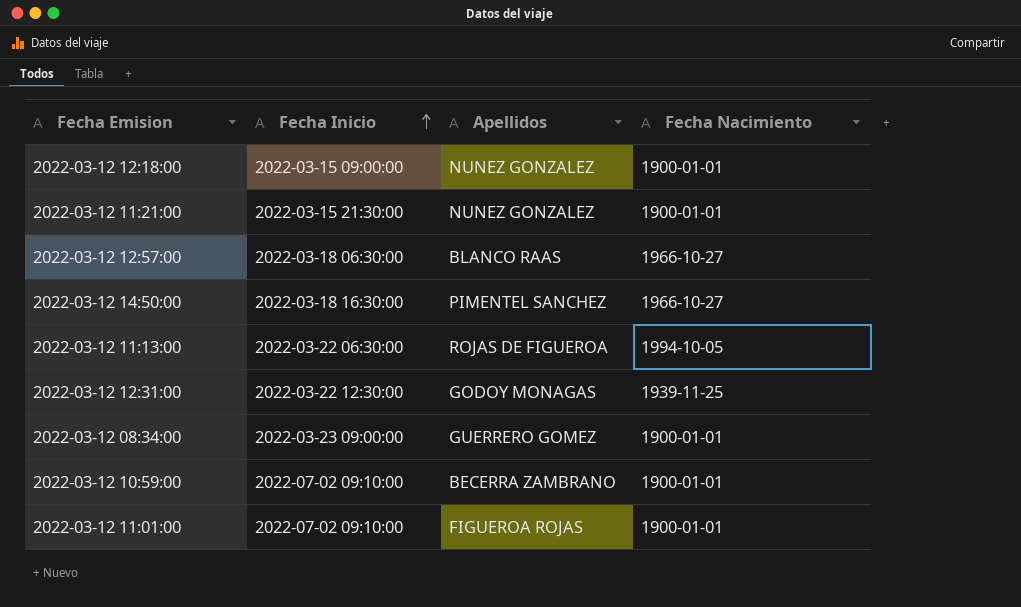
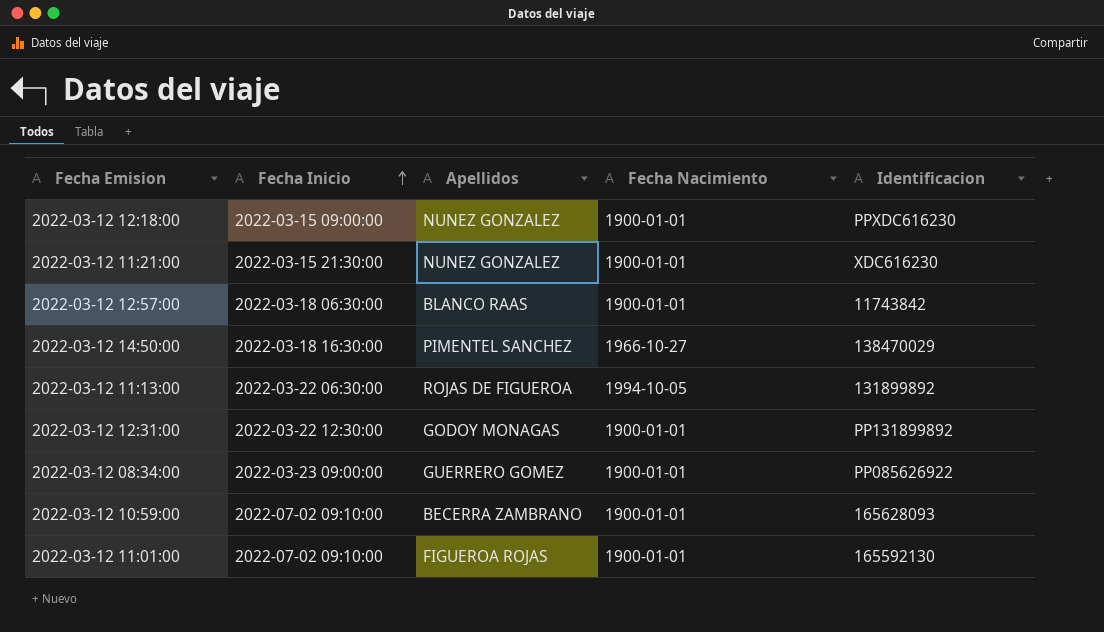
column Identificacion | position: none -> 5
2022-03-12 12:57:00 | Fecha Nacimiento: 1966-10-27 -> 1900-01-01
2022-03-12 12:31:00 | Fecha Nacimiento: 1939-11-25 -> 1900-01-01

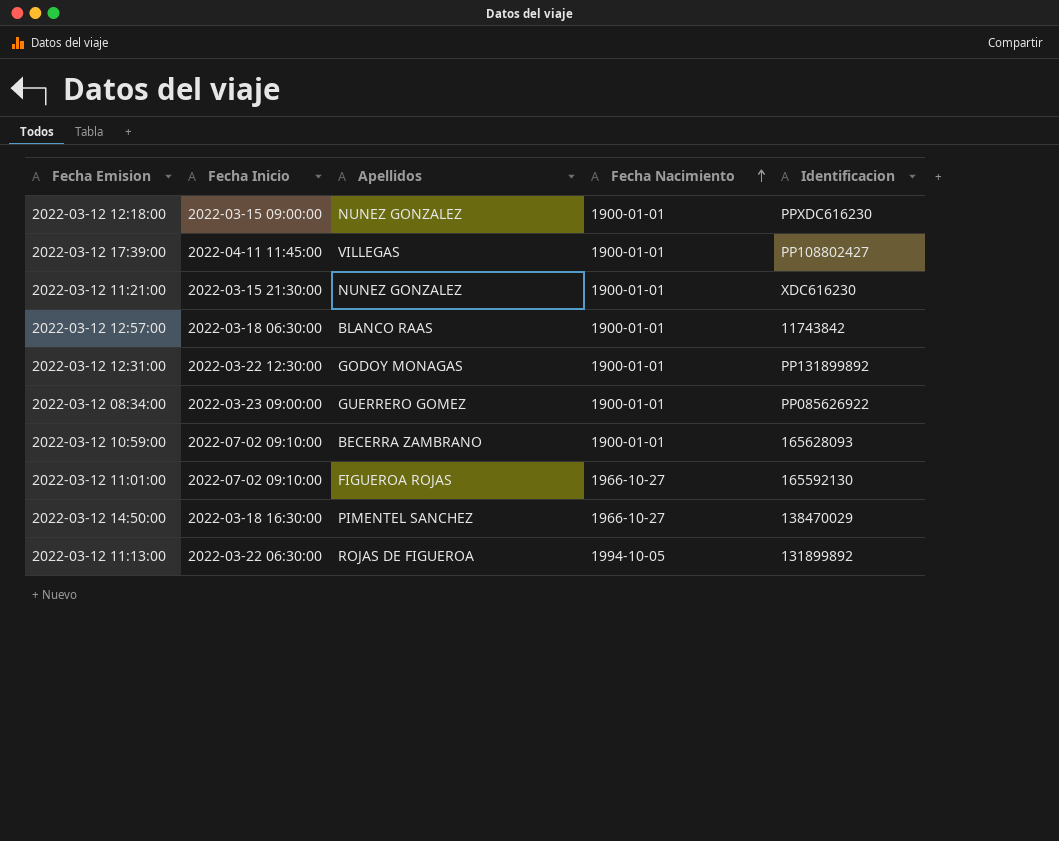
row order: Fecha Inicio ascending -> Fecha Nacimiento ascending
row 2022-03-12 17:39:00: none -> 2022-04-11 11:45:00 | VILLEGAS | 1900-01-01 | PP108802427
2022-03-12 11:01:00 | Fecha Nacimiento: 1900-01-01 -> 1966-10-27

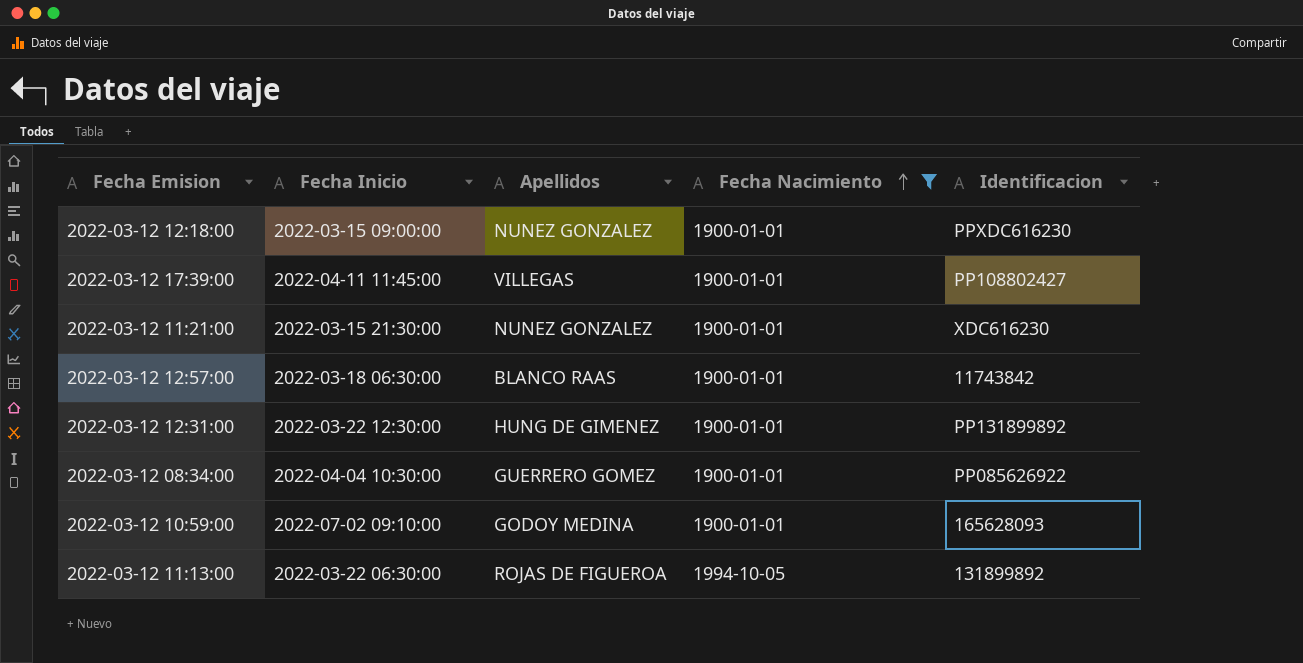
filter: none -> Fecha Nacimiento != 1966-10-27
2022-03-12 12:31:00 | Apellidos: GODOY MONAGAS -> HUNG DE GIMENEZ
2022-03-12 08:34:00 | Fecha Inicio: 2022-03-23 09:00:00 -> 2022-04-04 10:30:00
2022-03-12 10:59:00 | Apellidos: BECERRA ZAMBRANO -> GODOY MEDINA

